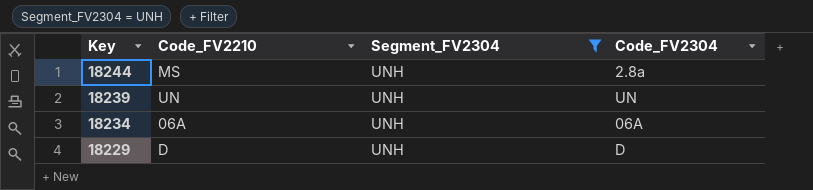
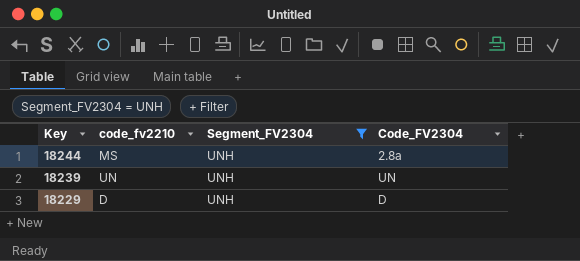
column name: Code_FV2210 -> code_fv2210
row 18234: 06A | UNH | 06A -> none

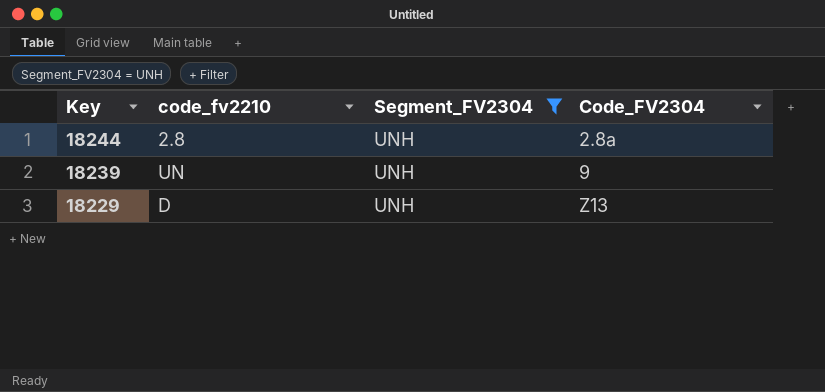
18244 | code_fv2210: MS -> 2.8
18239 | Code_FV2304: UN -> 9
18229 | Code_FV2304: D -> Z13

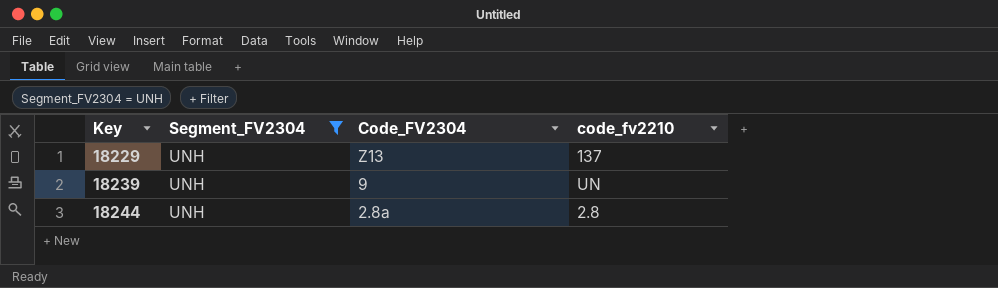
row order: Key descending -> Key ascending
column code_fv2210 | position: 2 -> 4
18229 | code_fv2210: D -> 137

